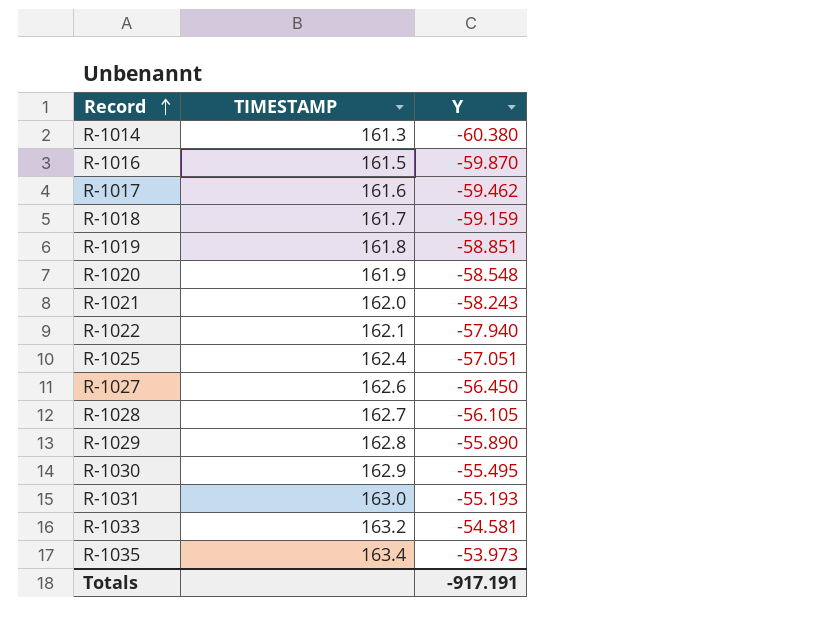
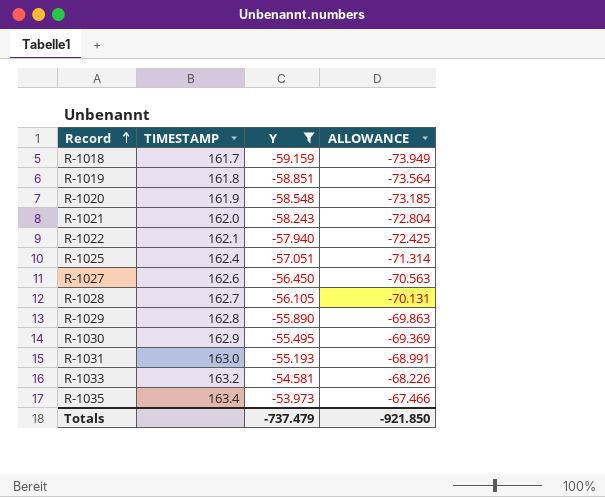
filter: none -> Y >= -59.159
column ALLOWANCE | formula: none -> [Y] * 1.25
Totals | Y: -917.191 -> -737.479

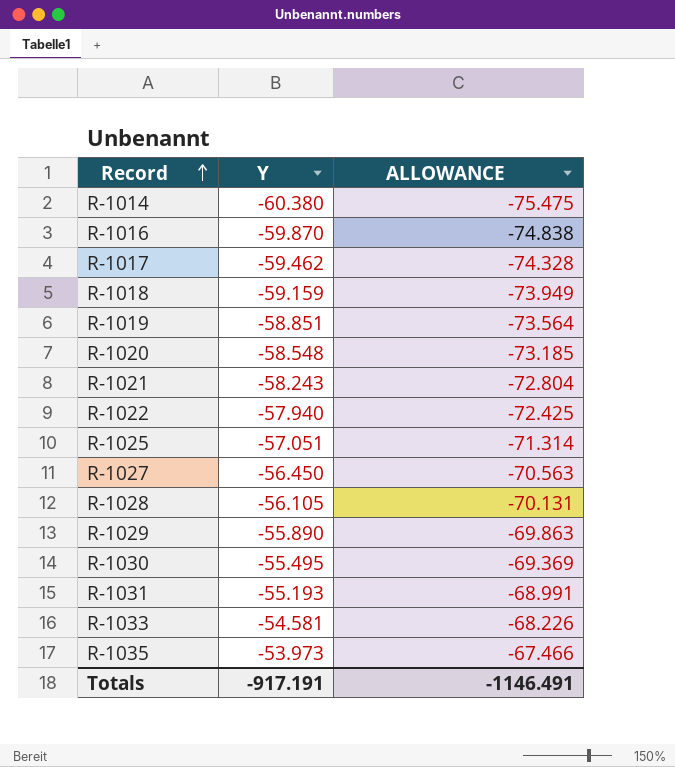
filter: Y >= -59.159 -> none
column TIMESTAMP | position: 2 -> none
Totals | Y: -737.479 -> -917.191
Totals | ALLOWANCE: -921.850 -> -1146.491

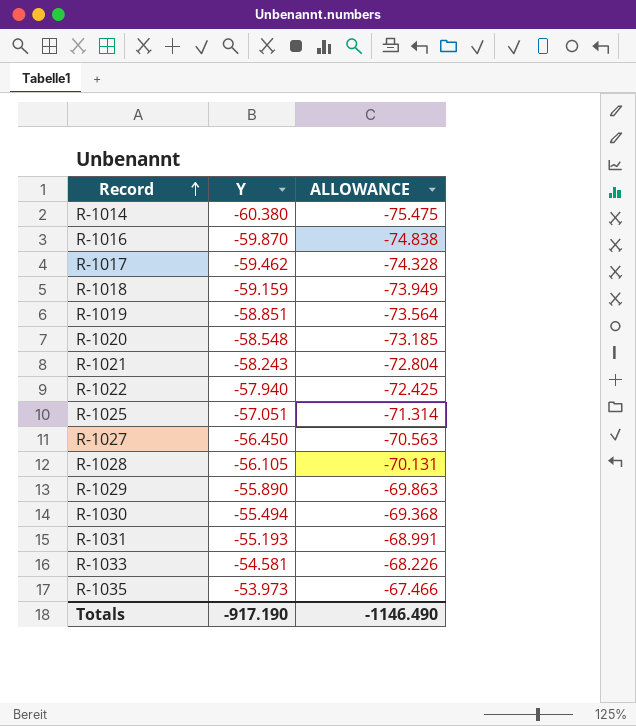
R-1030 | Y: -55.495 -> -55.494
R-1030 | ALLOWANCE: -69.369 -> -69.368
Totals | Y: -917.191 -> -917.190
Totals | ALLOWANCE: -1146.491 -> -1146.490

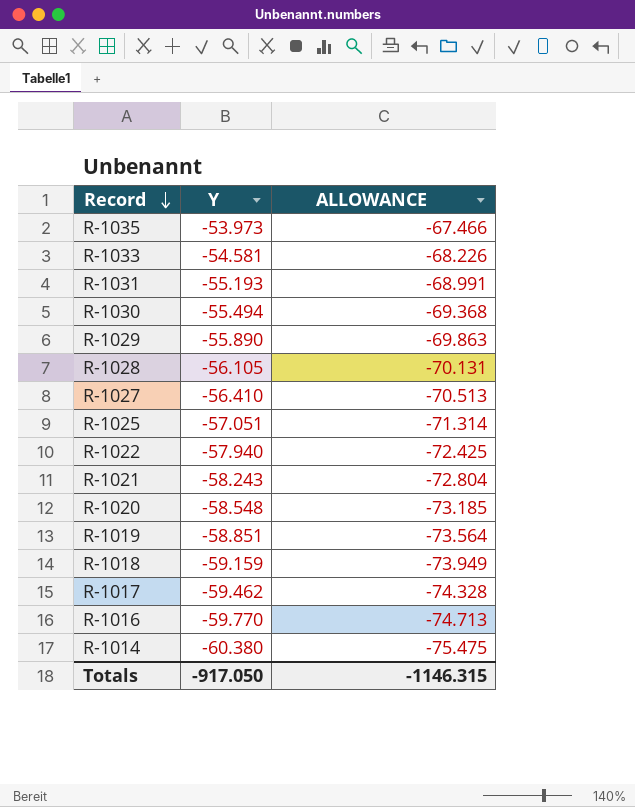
row order: Record ascending -> Record descending
R-1027 | Y: -56.450 -> -56.410
R-1027 | ALLOWANCE: -70.563 -> -70.513
R-1016 | Y: -59.870 -> -59.770
R-1016 | ALLOWANCE: -74.838 -> -74.713
Totals | Y: -917.190 -> -917.050
Totals | ALLOWANCE: -1146.490 -> -1146.315

